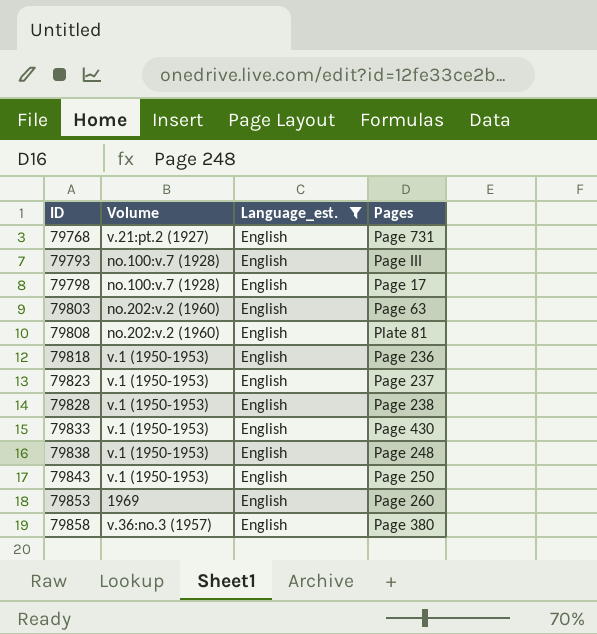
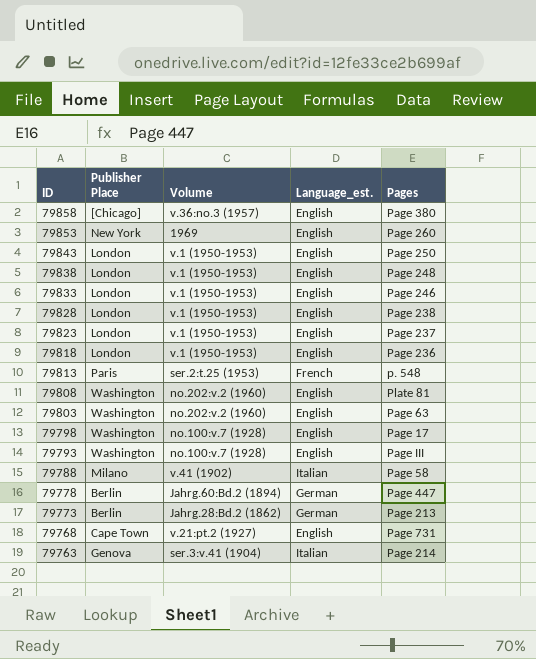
filter: Language_est. = English -> none
row order: ID ascending -> ID descending
column Publisher Place | position: none -> 2
79833 | Pages: Page 430 -> Page 246

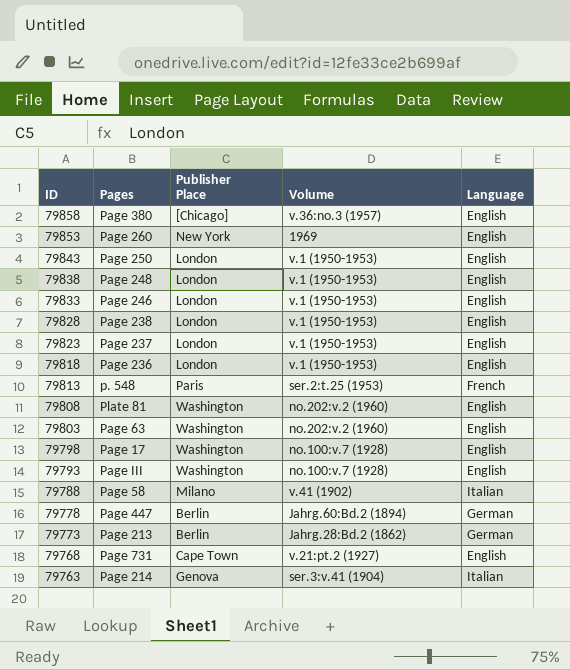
column Pages | position: 5 -> 2
column name: Language_est. -> Language

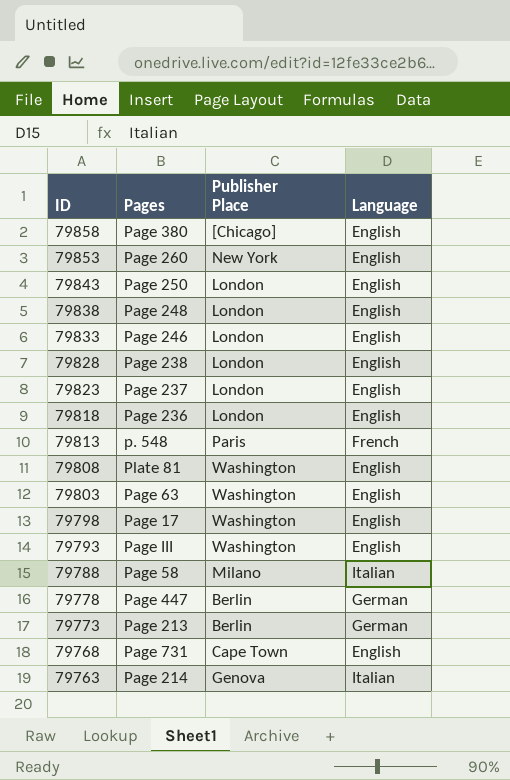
column Volume | position: 4 -> none

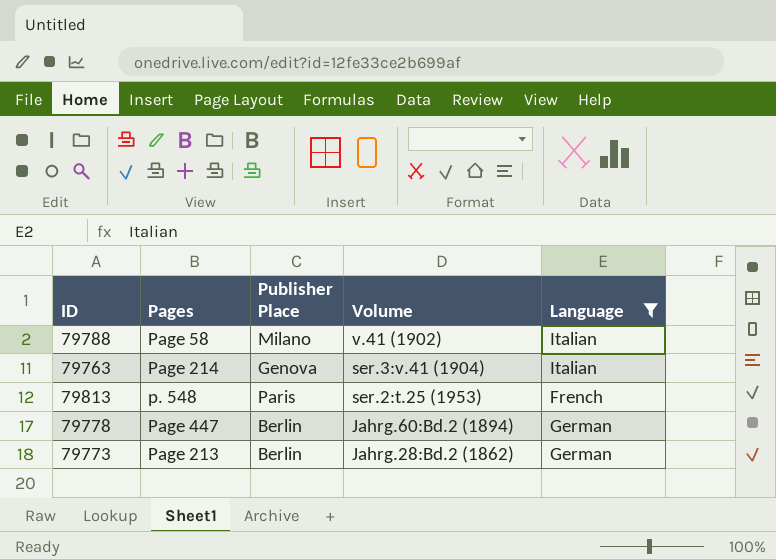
filter: none -> Language != English
row order: ID descending -> Volume descending
column Volume | position: none -> 4

